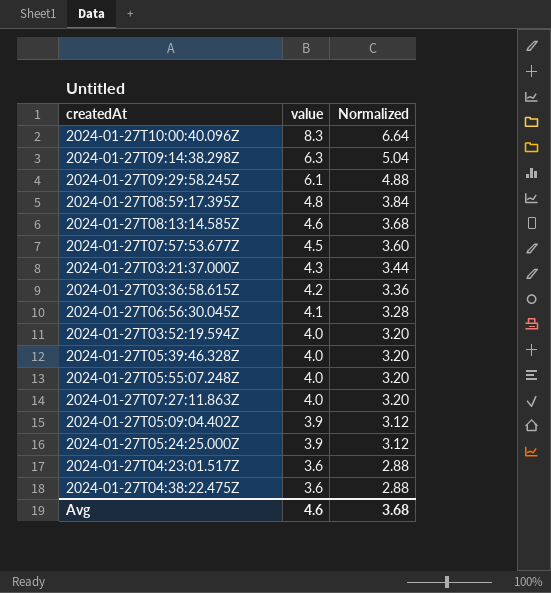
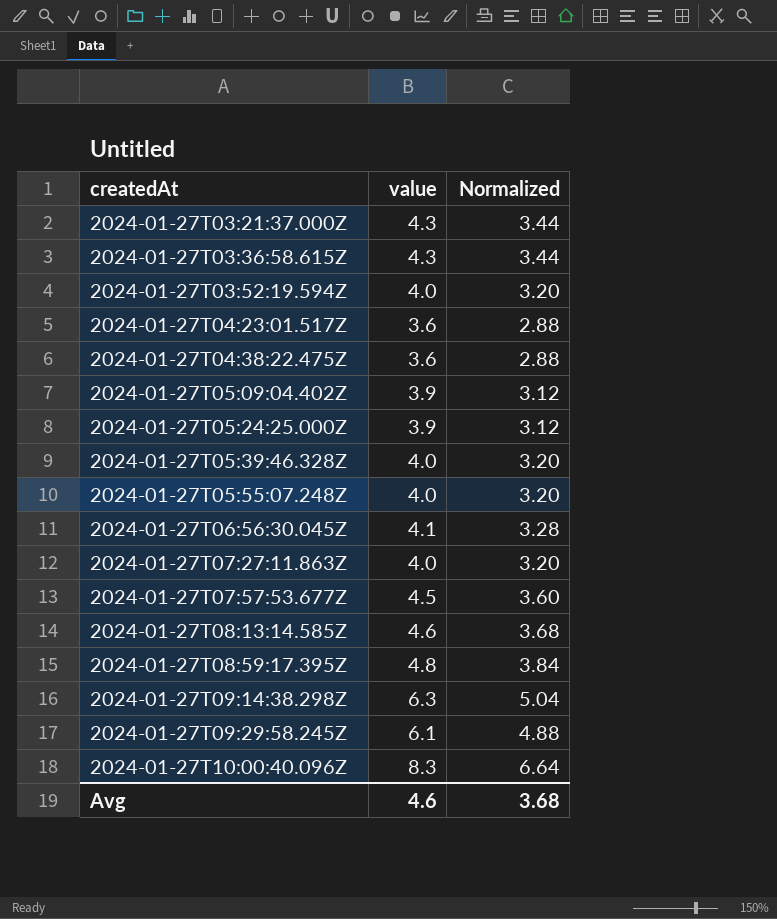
row order: value descending -> createdAt ascending
2024-01-27T03:36:58.615Z | value: 4.2 -> 4.3
2024-01-27T03:36:58.615Z | Normalized: 3.36 -> 3.44

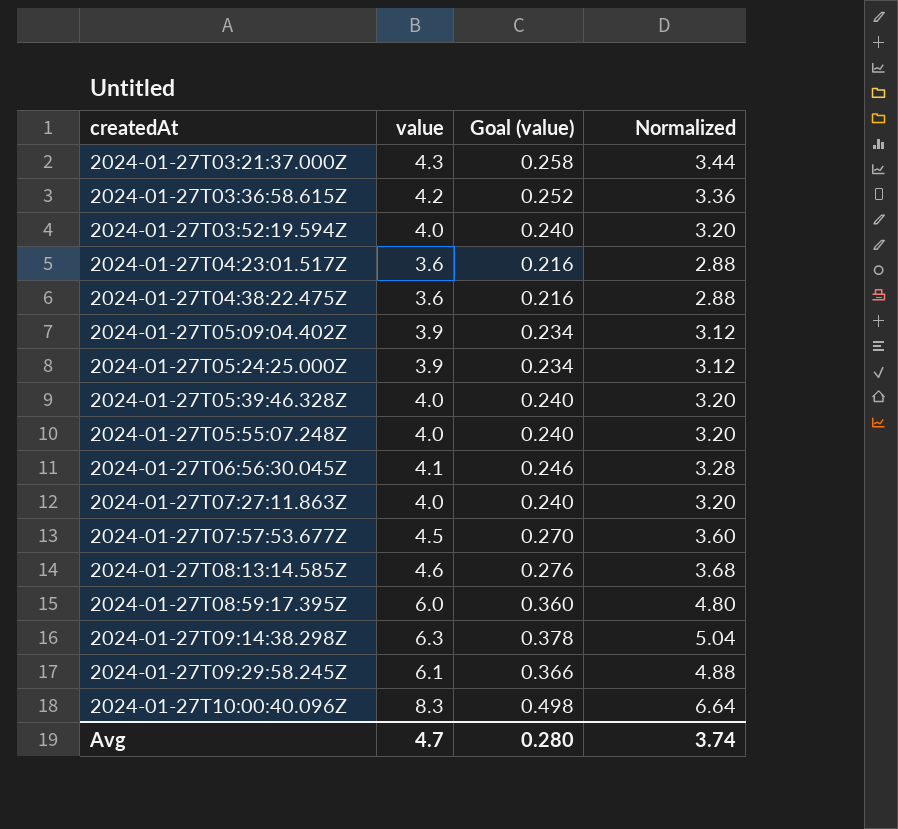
column Goal (value) | formula: none -> [value] * 0.06
2024-01-27T03:36:58.615Z | value: 4.3 -> 4.2
2024-01-27T03:36:58.615Z | Normalized: 3.44 -> 3.36
2024-01-27T08:59:17.395Z | value: 4.8 -> 6.0
2024-01-27T08:59:17.395Z | Normalized: 3.84 -> 4.80
Avg | value: 4.6 -> 4.7
Avg | Normalized: 3.68 -> 3.74

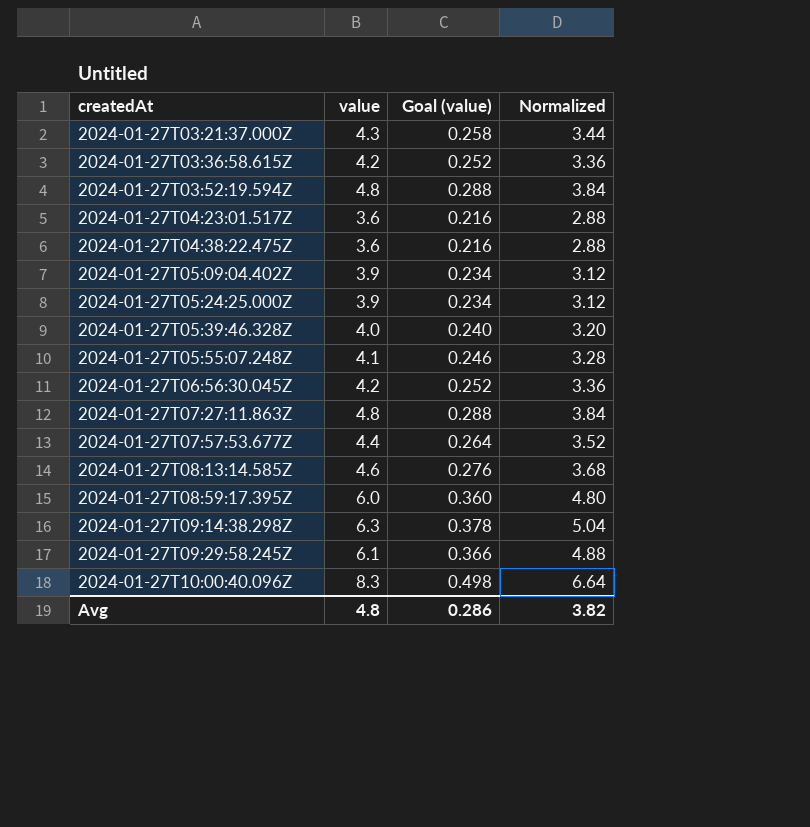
2024-01-27T03:52:19.594Z | value: 4.0 -> 4.8
2024-01-27T03:52:19.594Z | Goal (value): 0.240 -> 0.288
2024-01-27T03:52:19.594Z | Normalized: 3.20 -> 3.84
2024-01-27T05:55:07.248Z | value: 4.0 -> 4.1
2024-01-27T05:55:07.248Z | Goal (value): 0.240 -> 0.246
2024-01-27T05:55:07.248Z | Normalized: 3.20 -> 3.28
2024-01-27T06:56:30.045Z | value: 4.1 -> 4.2
2024-01-27T06:56:30.045Z | Goal (value): 0.246 -> 0.252
2024-01-27T06:56:30.045Z | Normalized: 3.28 -> 3.36
2024-01-27T07:27:11.863Z | value: 4.0 -> 4.8
2024-01-27T07:27:11.863Z | Goal (value): 0.240 -> 0.288
2024-01-27T07:27:11.863Z | Normalized: 3.20 -> 3.84
2024-01-27T07:57:53.677Z | value: 4.5 -> 4.4
2024-01-27T07:57:53.677Z | Goal (value): 0.270 -> 0.264
2024-01-27T07:57:53.677Z | Normalized: 3.60 -> 3.52
Avg | value: 4.7 -> 4.8
Avg | Goal (value): 0.280 -> 0.286
Avg | Normalized: 3.74 -> 3.82

